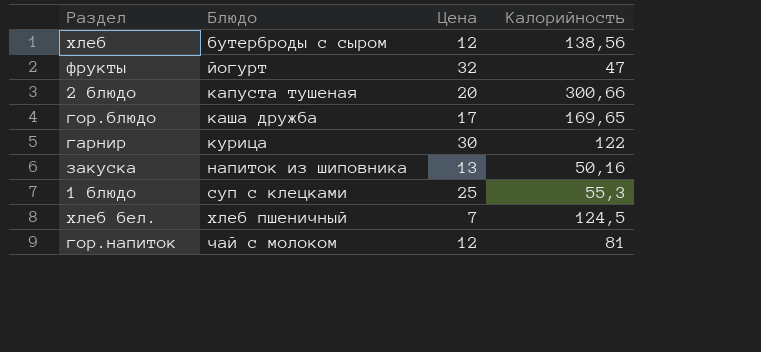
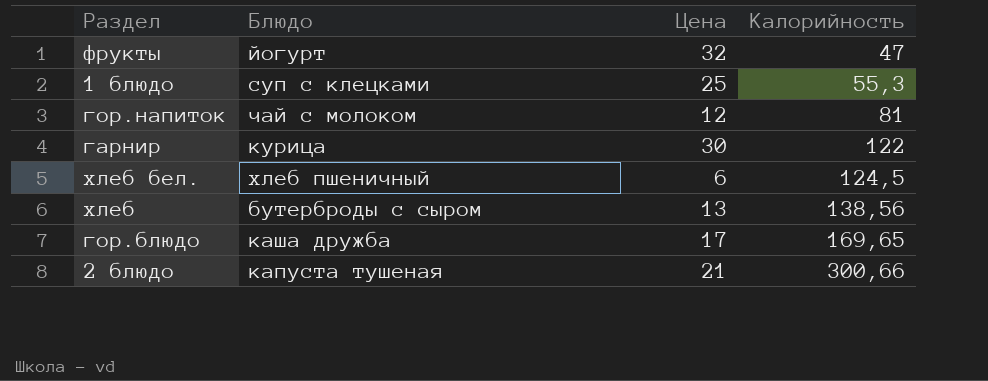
row order: Блюдо ascending -> Калорийность ascending
row закуска: напиток из шиповника | 13 | 50,16 -> none
хлеб бел. | Цена: 7 -> 6
хлеб | Цена: 12 -> 13
2 блюдо | Цена: 20 -> 21

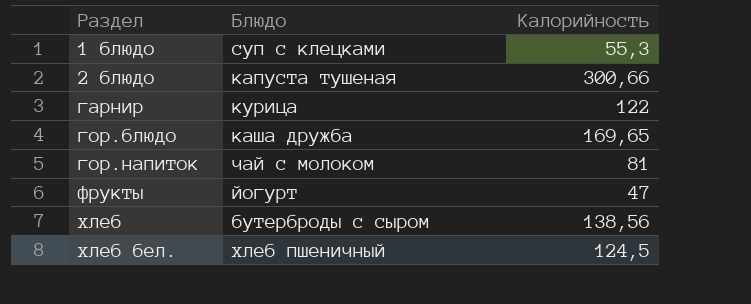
row order: Калорийность ascending -> Раздел ascending
column Цена | position: 3 -> none

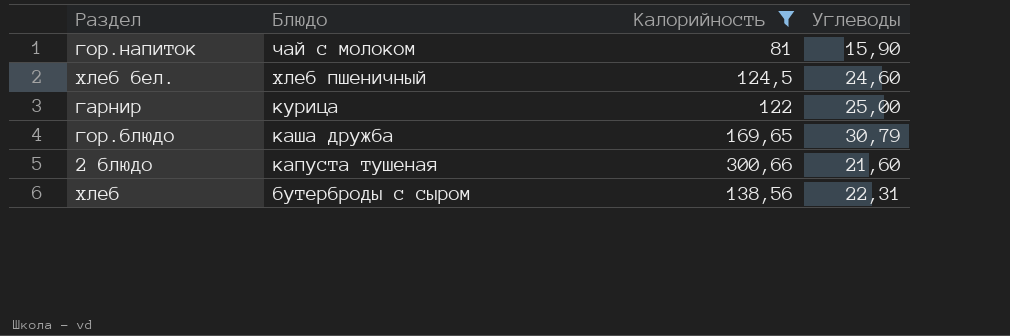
filter: none -> Калорийность >= 81
row order: Раздел ascending -> Блюдо descending
column Углеводы | position: none -> 4

